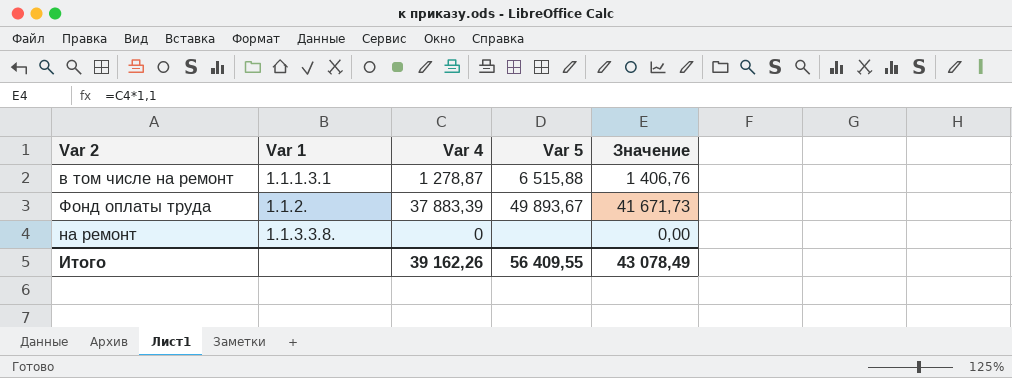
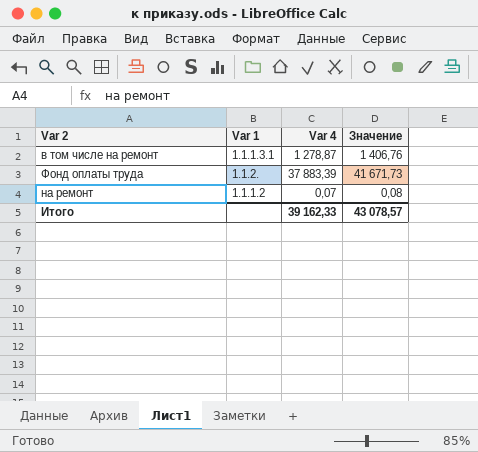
column Var 5 | position: 4 -> none
на ремонт | Var 1: 1.1.3.3.8. -> 1.1.1.2
на ремонт | Var 4: 0 -> 0,07
на ремонт | Значение: 0,00 -> 0,08
Итого | Var 4: 39 162,26 -> 39 162,33
Итого | Значение: 43 078,49 -> 43 078,57

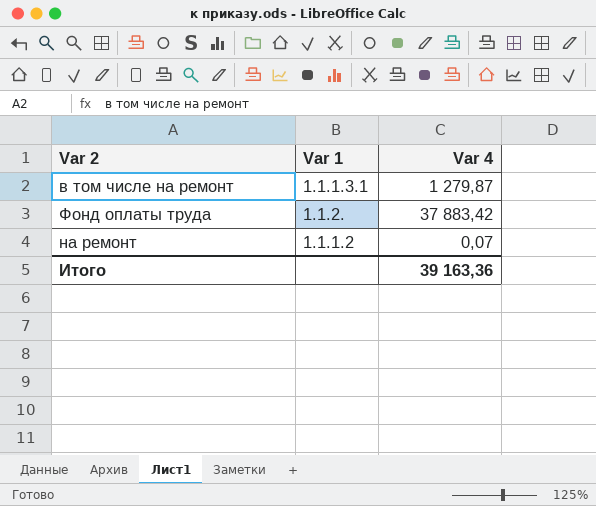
column Значение | formula: [Var 4] * 1,1 -> none
в том числе на ремонт | Var 4: 1 278,87 -> 1 279,87
Фонд оплаты труда | Var 4: 37 883,39 -> 37 883,42
Итого | Var 4: 39 162,33 -> 39 163,36

